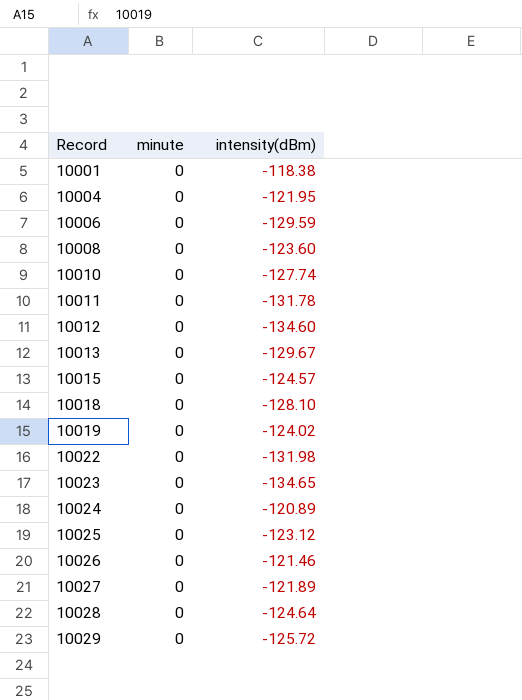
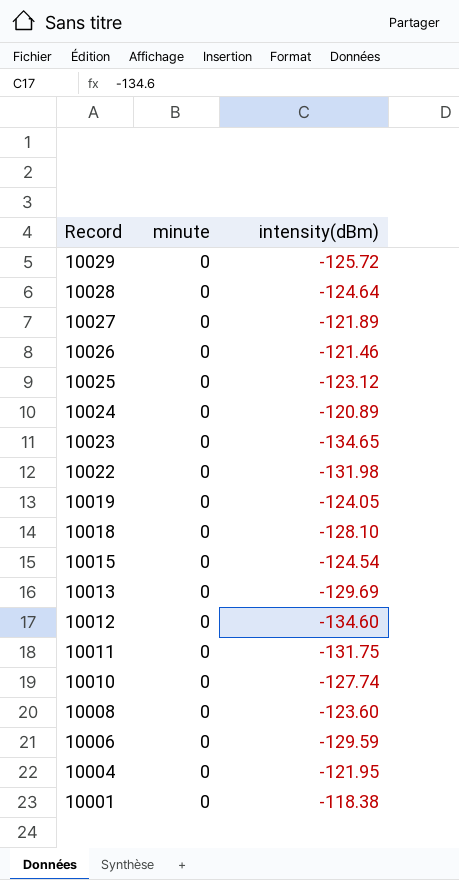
row order: Record ascending -> Record descending
10019 | intensity(dBm): -124.02 -> -124.05
10015 | intensity(dBm): -124.57 -> -124.54
10013 | intensity(dBm): -129.67 -> -129.69
10011 | intensity(dBm): -131.78 -> -131.75

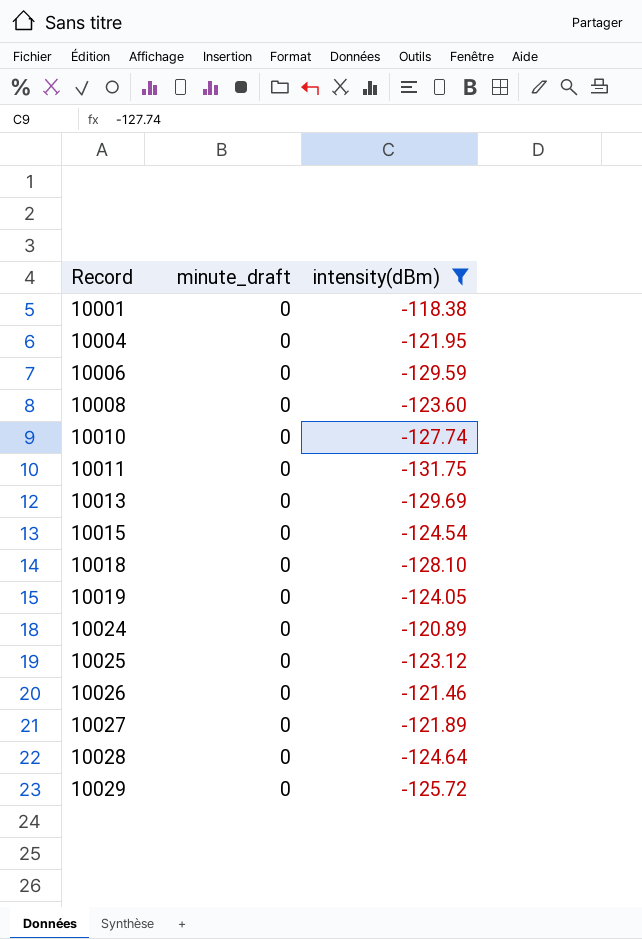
filter: none -> intensity(dBm) >= -131.75
row order: Record descending -> Record ascending
column name: minute -> minute_draft

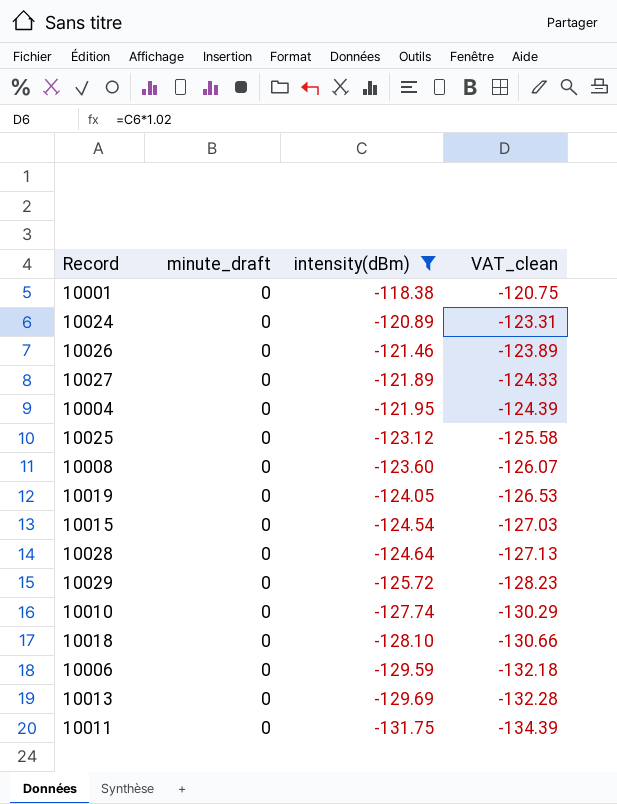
row order: Record ascending -> intensity(dBm) descending
column VAT_clean | formula: none -> [intensity(dBm)] * 1.02

